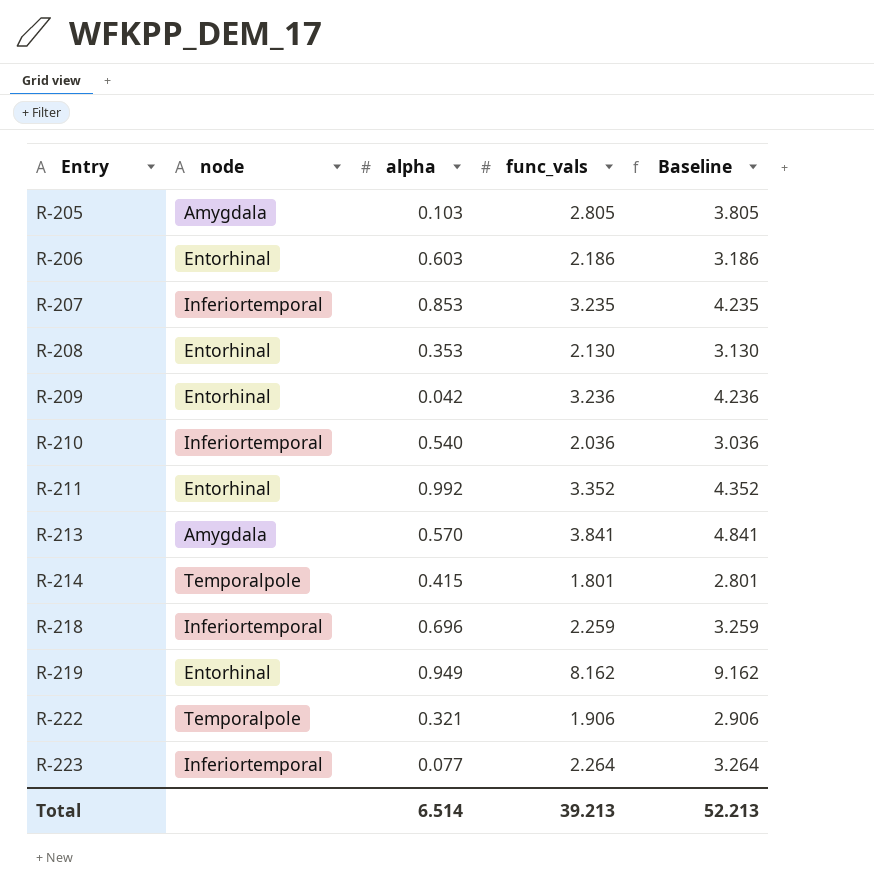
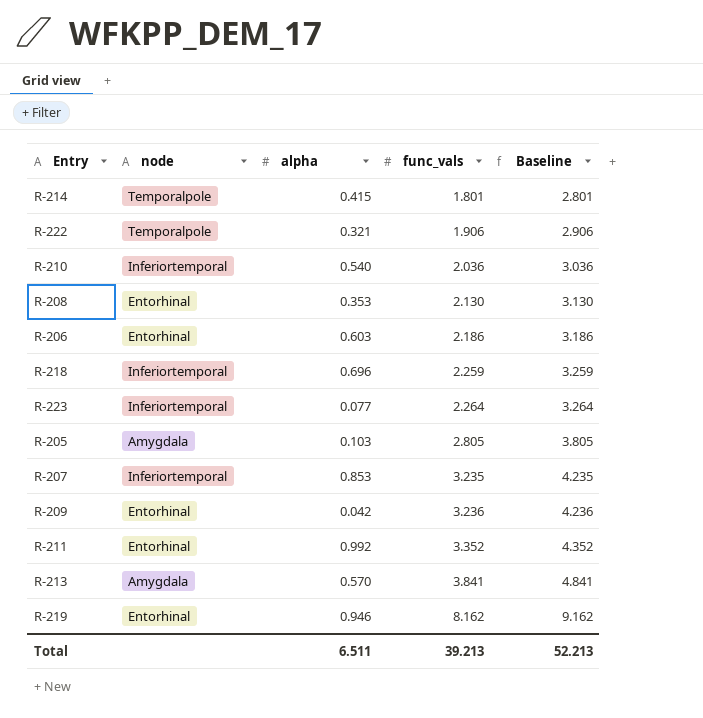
row order: Entry ascending -> func_vals ascending
R-219 | alpha: 0.949 -> 0.946
Total | alpha: 6.514 -> 6.511

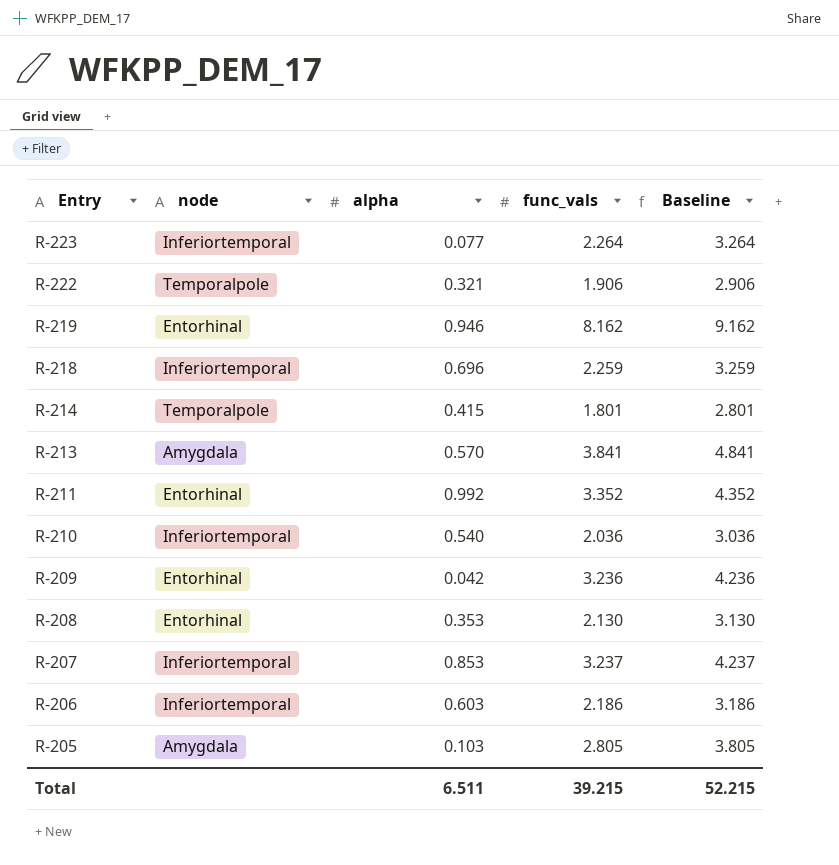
row order: func_vals ascending -> Entry descending
R-207 | func_vals: 3.235 -> 3.237
R-207 | Baseline: 4.235 -> 4.237
R-206 | node: Entorhinal -> Inferiortemporal
Total | func_vals: 39.213 -> 39.215
Total | Baseline: 52.213 -> 52.215

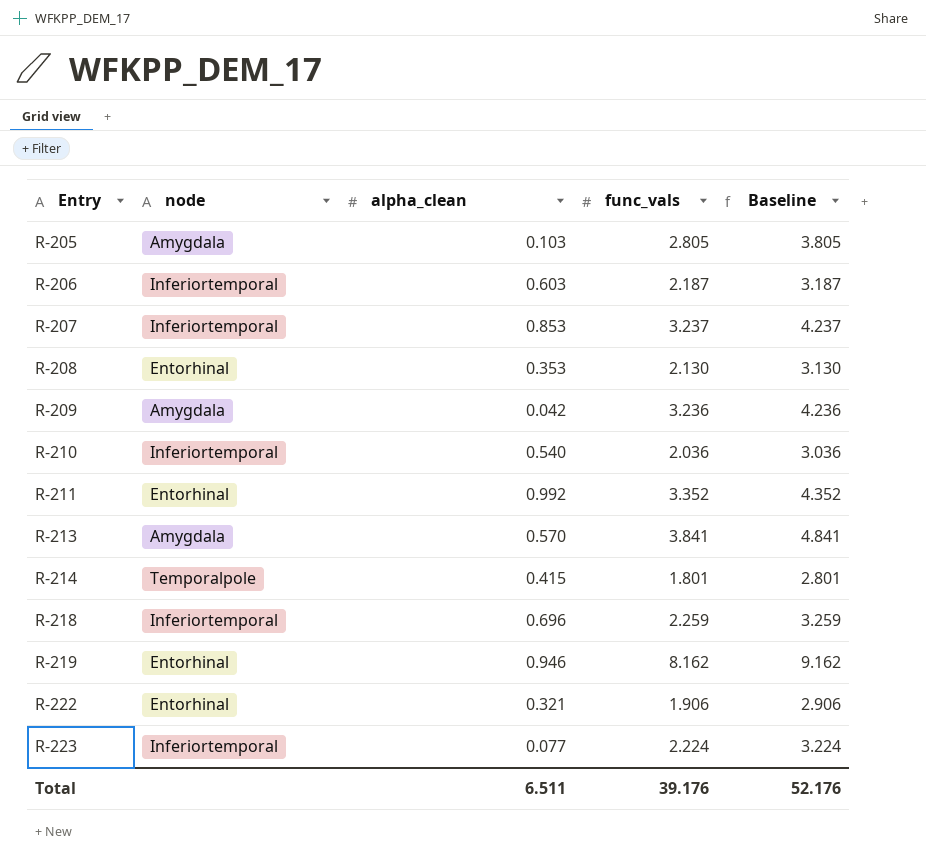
row order: Entry descending -> Entry ascending
column name: alpha -> alpha_clean
R-206 | func_vals: 2.186 -> 2.187
R-206 | Baseline: 3.186 -> 3.187
R-209 | node: Entorhinal -> Amygdala
R-222 | node: Temporalpole -> Entorhinal
R-223 | func_vals: 2.264 -> 2.224
R-223 | Baseline: 3.264 -> 3.224
Total | func_vals: 39.215 -> 39.176
Total | Baseline: 52.215 -> 52.176

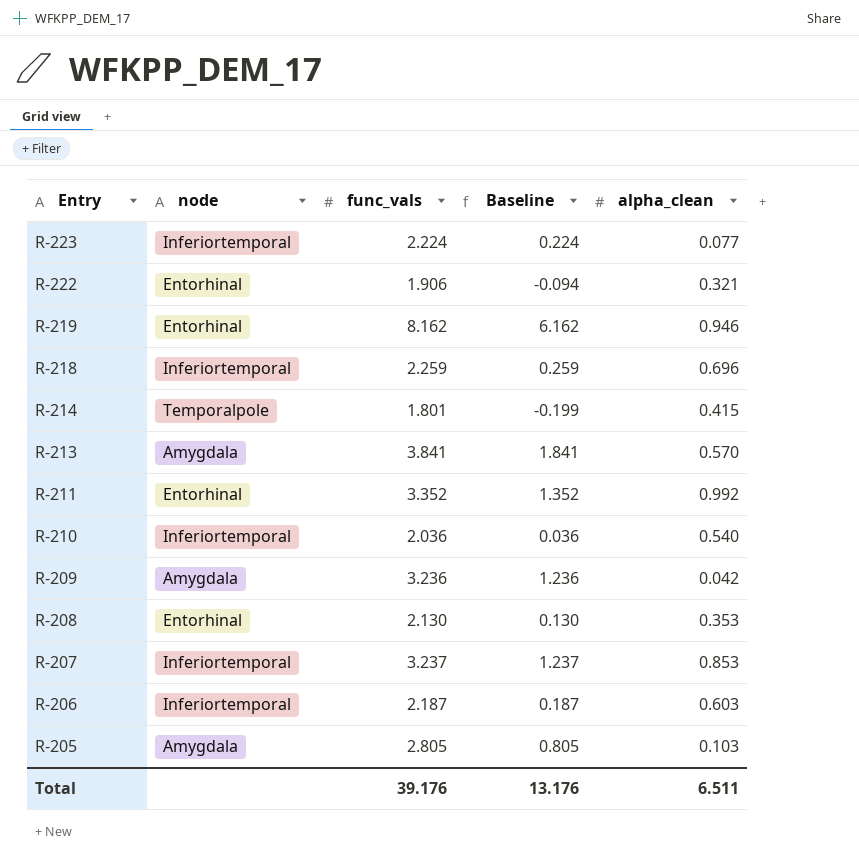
row order: Entry ascending -> Entry descending
column Baseline | formula: [func_vals] + 1 -> [func_vals] - 2
column alpha_clean | position: 3 -> 5
Total | Baseline: 52.176 -> 13.176

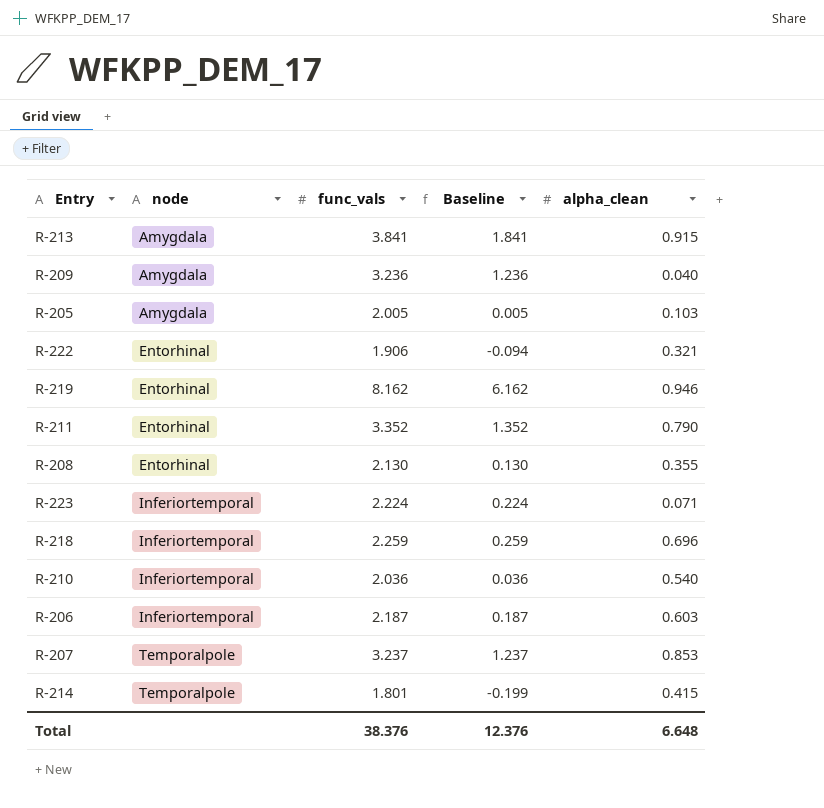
row order: Entry descending -> node ascending
R-213 | alpha_clean: 0.570 -> 0.915
R-209 | alpha_clean: 0.042 -> 0.040
R-205 | func_vals: 2.805 -> 2.005
R-205 | Baseline: 0.805 -> 0.005
R-211 | alpha_clean: 0.992 -> 0.790
R-208 | alpha_clean: 0.353 -> 0.355
R-223 | alpha_clean: 0.077 -> 0.071
R-207 | node: Inferiortemporal -> Temporalpole
Total | func_vals: 39.176 -> 38.376
Total | Baseline: 13.176 -> 12.376
Total | alpha_clean: 6.511 -> 6.648

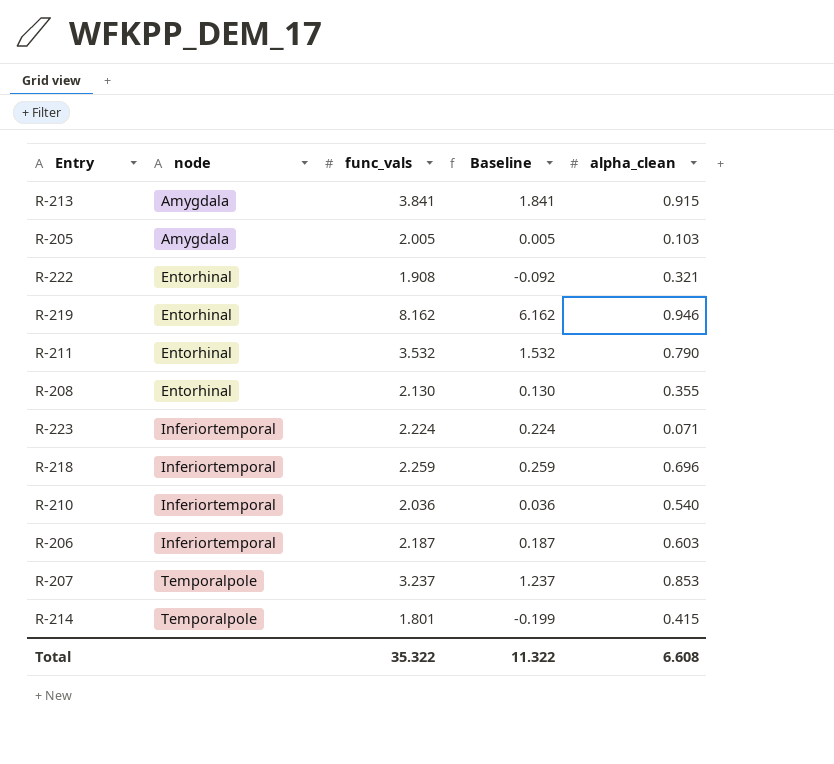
row R-209: Amygdala | 3.236 | 1.236 | 0.040 -> none
R-222 | func_vals: 1.906 -> 1.908
R-222 | Baseline: -0.094 -> -0.092
R-211 | func_vals: 3.352 -> 3.532
R-211 | Baseline: 1.352 -> 1.532
Total | func_vals: 38.376 -> 35.322
Total | Baseline: 12.376 -> 11.322
Total | alpha_clean: 6.648 -> 6.608

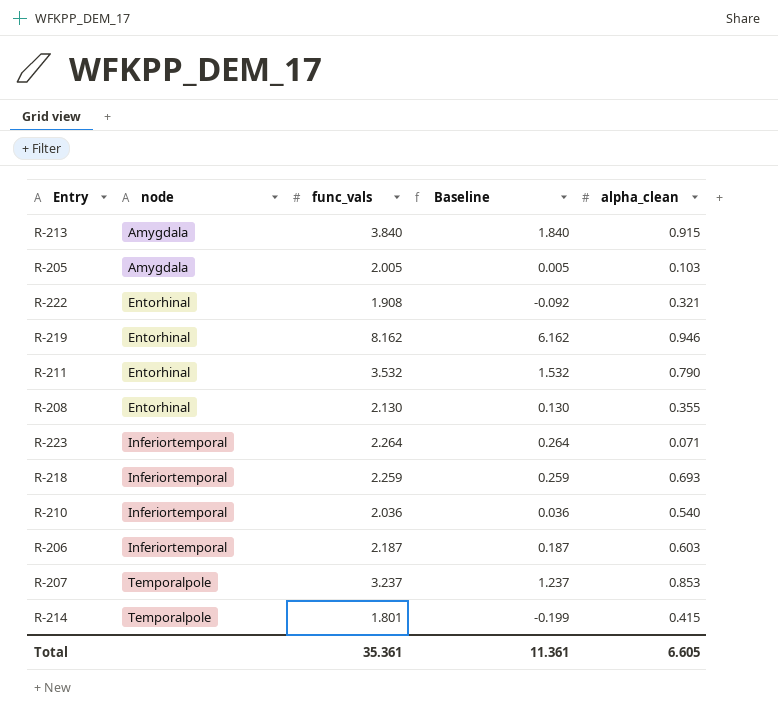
R-213 | func_vals: 3.841 -> 3.840
R-213 | Baseline: 1.841 -> 1.840
R-223 | func_vals: 2.224 -> 2.264
R-223 | Baseline: 0.224 -> 0.264
R-218 | alpha_clean: 0.696 -> 0.693
Total | func_vals: 35.322 -> 35.361
Total | Baseline: 11.322 -> 11.361
Total | alpha_clean: 6.608 -> 6.605

